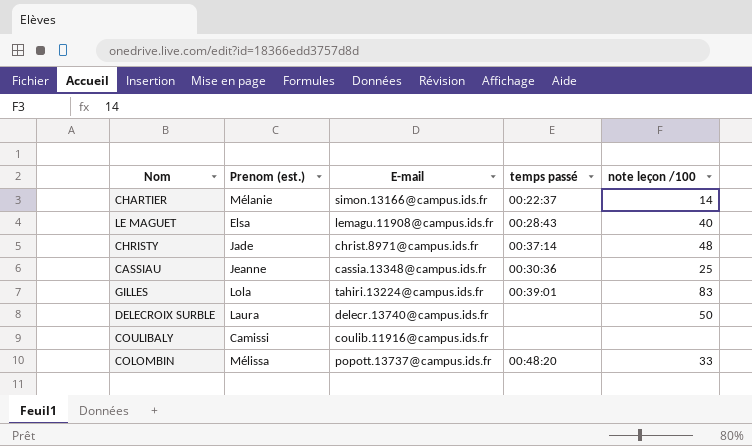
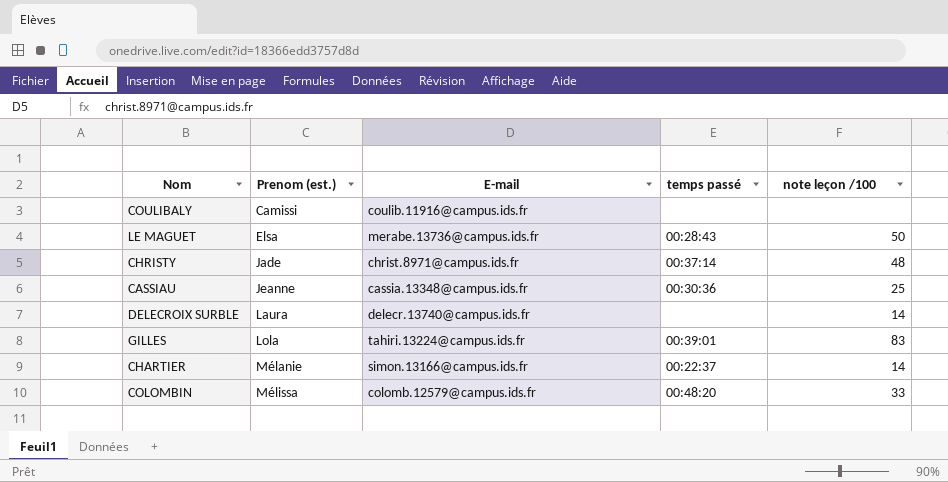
row order: none -> Prenom (est.) ascending
LE MAGUET | E-mail: lemagu.11908@campus.ids.fr -> merabe.13736@campus.ids.fr
LE MAGUET | note leçon /100: 40 -> 50
DELECROIX SURBLE | note leçon /100: 50 -> 14
COLOMBIN | E-mail: popott.13737@campus.ids.fr -> colomb.12579@campus.ids.fr

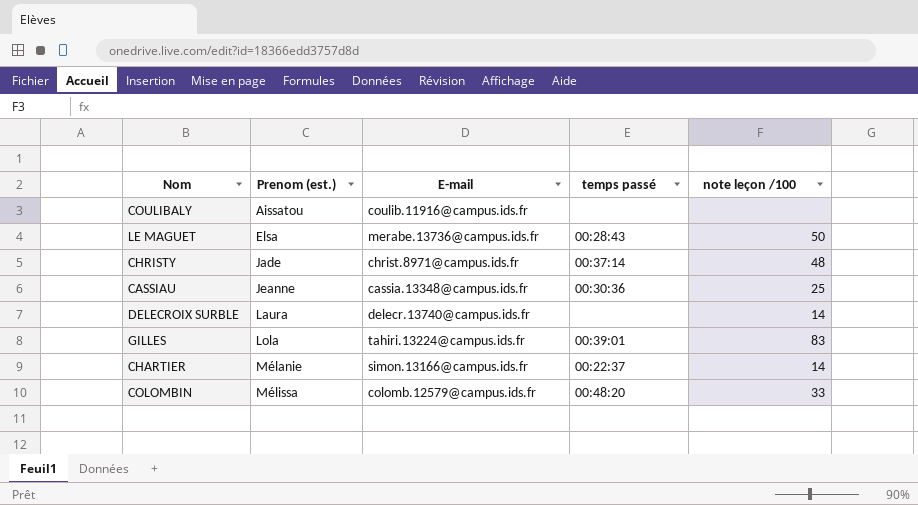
COULIBALY | Prenom (est.): Camissi -> Aissatou

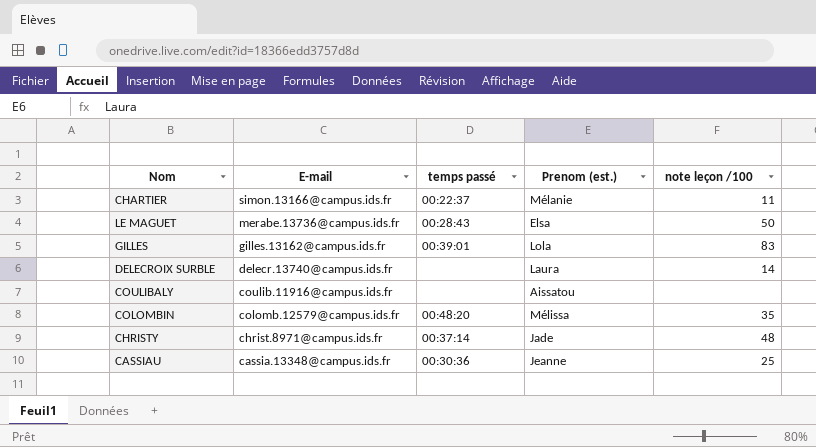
row order: Prenom (est.) ascending -> E-mail descending
column Prenom (est.) | position: 2 -> 4
CHARTIER | note leçon /100: 14 -> 11
GILLES | E-mail: tahiri.13224@campus.ids.fr -> gilles.13162@campus.ids.fr
COLOMBIN | note leçon /100: 33 -> 35

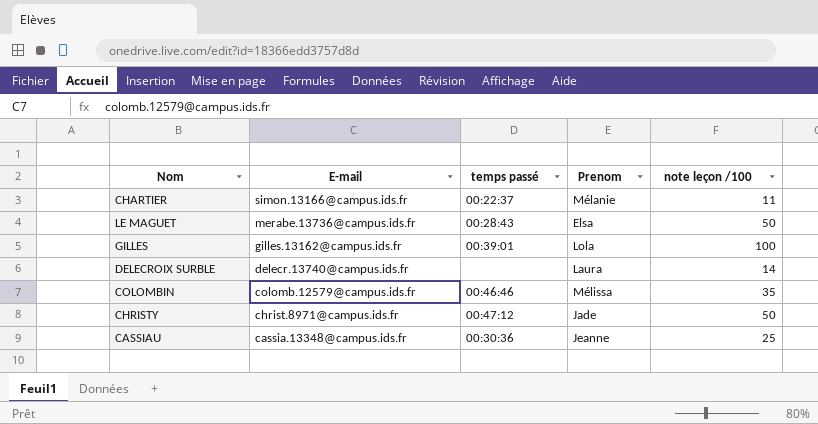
column name: Prenom (est.) -> Prenom
row COULIBALY: coulib.11916@campus.ids.fr | none | Aissatou | none -> none
GILLES | note leçon /100: 83 -> 100
COLOMBIN | temps passé: 00:48:20 -> 00:46:46
CHRISTY | temps passé: 00:37:14 -> 00:47:12
CHRISTY | note leçon /100: 48 -> 50

